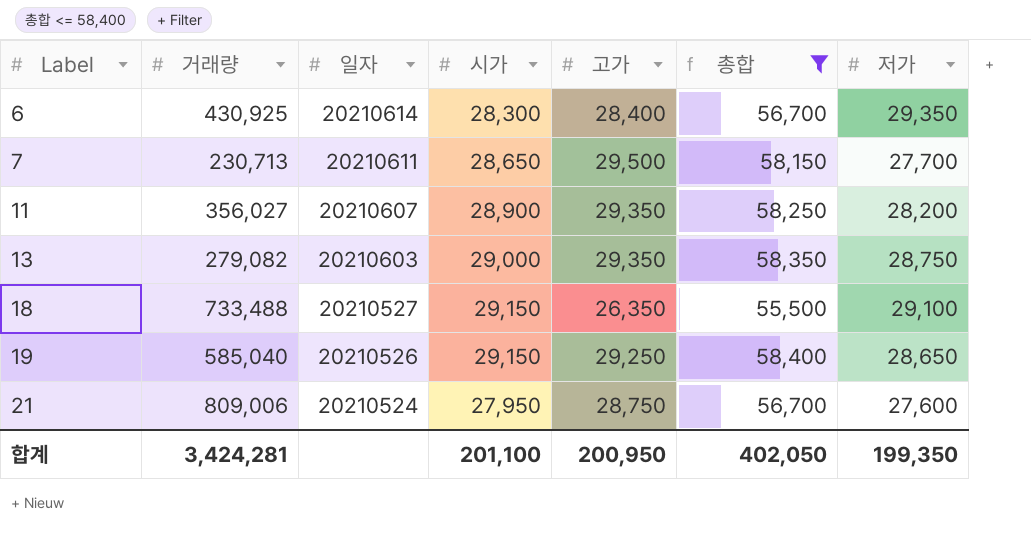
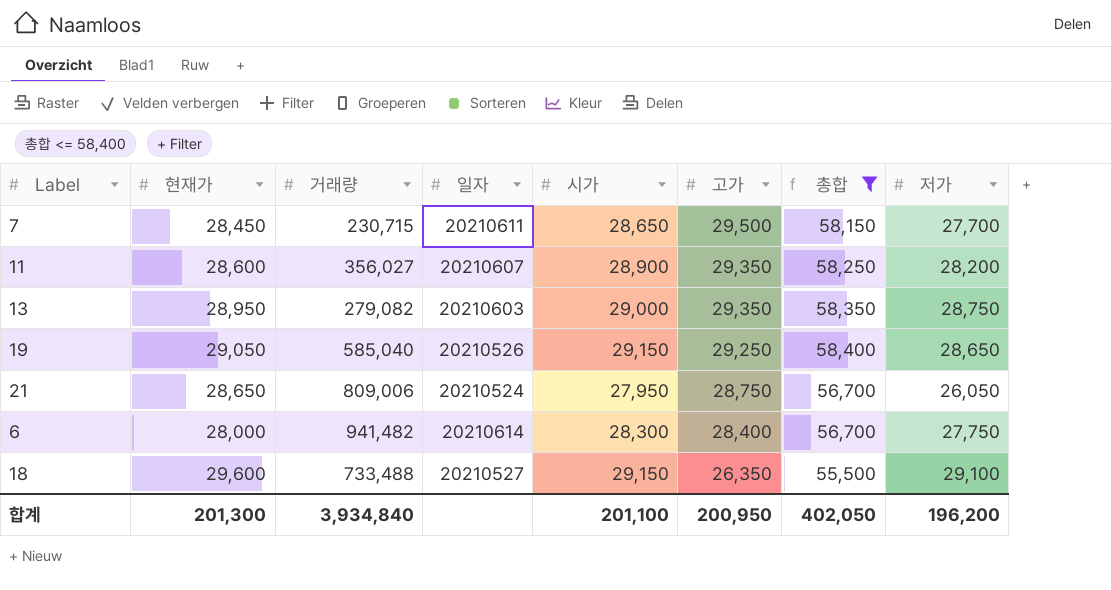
row order: Label ascending -> 고가 descending
column 현재가 | position: none -> 2
7 | 거래량: 230,713 -> 230,715
21 | 저가: 27,600 -> 26,050
6 | 거래량: 430,925 -> 941,482
6 | 저가: 29,350 -> 27,750
합계 | 거래량: 3,424,281 -> 3,934,840
합계 | 저가: 199,350 -> 196,200

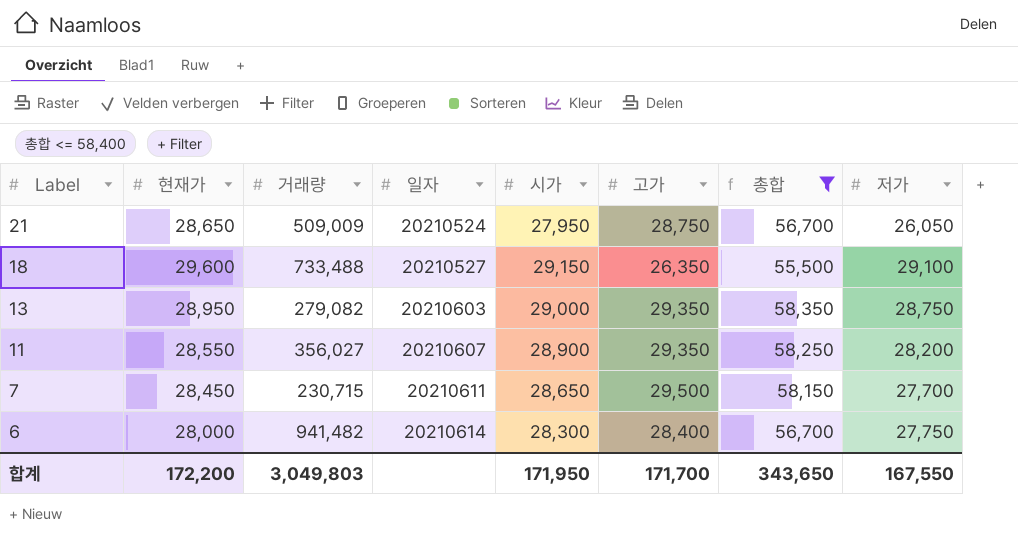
row order: 고가 descending -> Label descending
row 19: 29,050 | 585,040 | 20210526 | 29,150 | 29,250 | 58,400 | 28,650 -> none
21 | 거래량: 809,006 -> 509,009
11 | 현재가: 28,600 -> 28,550
합계 | 현재가: 201,300 -> 172,200
합계 | 거래량: 3,934,840 -> 3,049,803
합계 | 시가: 201,100 -> 171,950
합계 | 고가: 200,950 -> 171,700
합계 | 총합: 402,050 -> 343,650
합계 | 저가: 196,200 -> 167,550

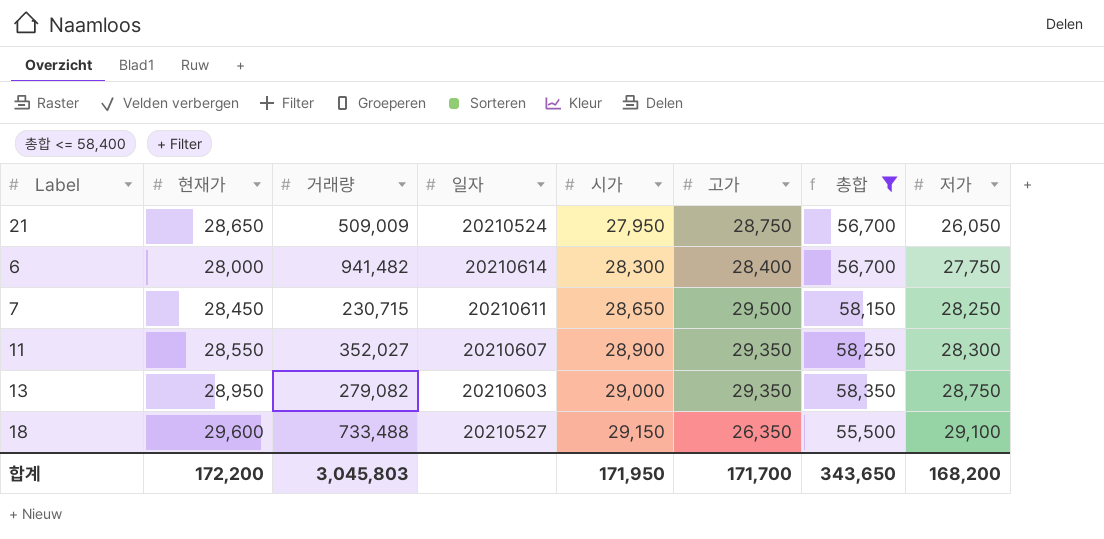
row order: Label descending -> 시가 ascending
7 | 저가: 27,700 -> 28,250
11 | 거래량: 356,027 -> 352,027
11 | 저가: 28,200 -> 28,300
합계 | 거래량: 3,049,803 -> 3,045,803
합계 | 저가: 167,550 -> 168,200

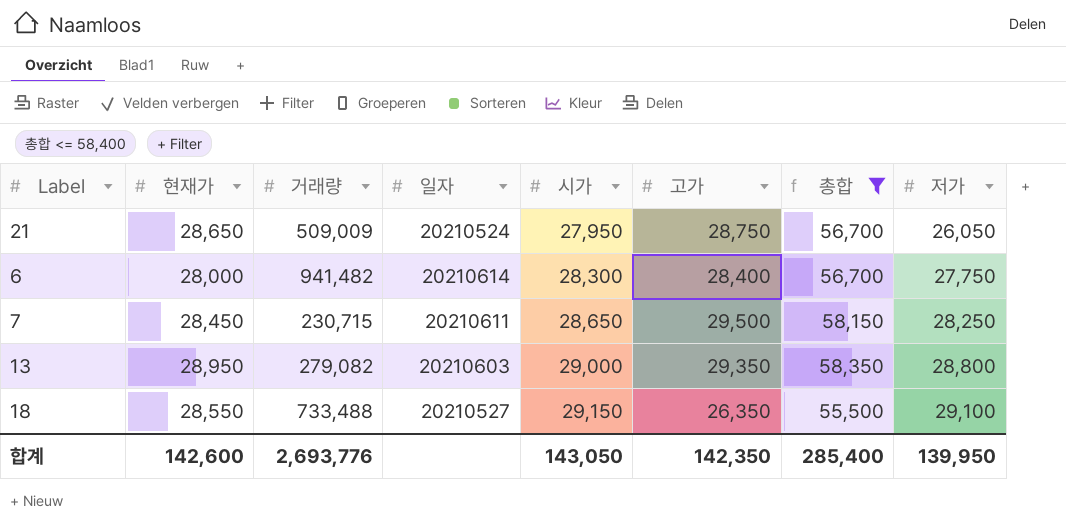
row 11: 28,550 | 352,027 | 20210607 | 28,900 | 29,350 | 58,250 | 28,300 -> none
13 | 저가: 28,750 -> 28,800
18 | 현재가: 29,600 -> 28,550
합계 | 현재가: 172,200 -> 142,600
합계 | 거래량: 3,045,803 -> 2,693,776
합계 | 시가: 171,950 -> 143,050
합계 | 고가: 171,700 -> 142,350
합계 | 총합: 343,650 -> 285,400
합계 | 저가: 168,200 -> 139,950

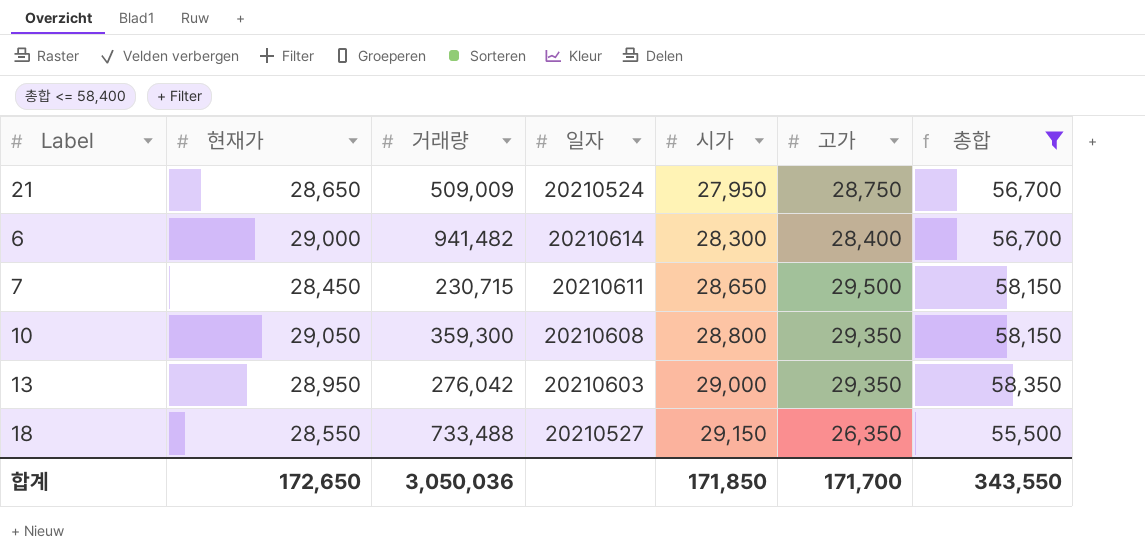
column 저가 | position: 8 -> none
6 | 현재가: 28,000 -> 29,000
row 10: none -> 29,050 | 359,300 | 20210608 | 28,800 | 29,350 | 58,150
13 | 거래량: 279,082 -> 276,042
합계 | 현재가: 142,600 -> 172,650
합계 | 거래량: 2,693,776 -> 3,050,036
합계 | 시가: 143,050 -> 171,850
합계 | 고가: 142,350 -> 171,700
합계 | 총합: 285,400 -> 343,550

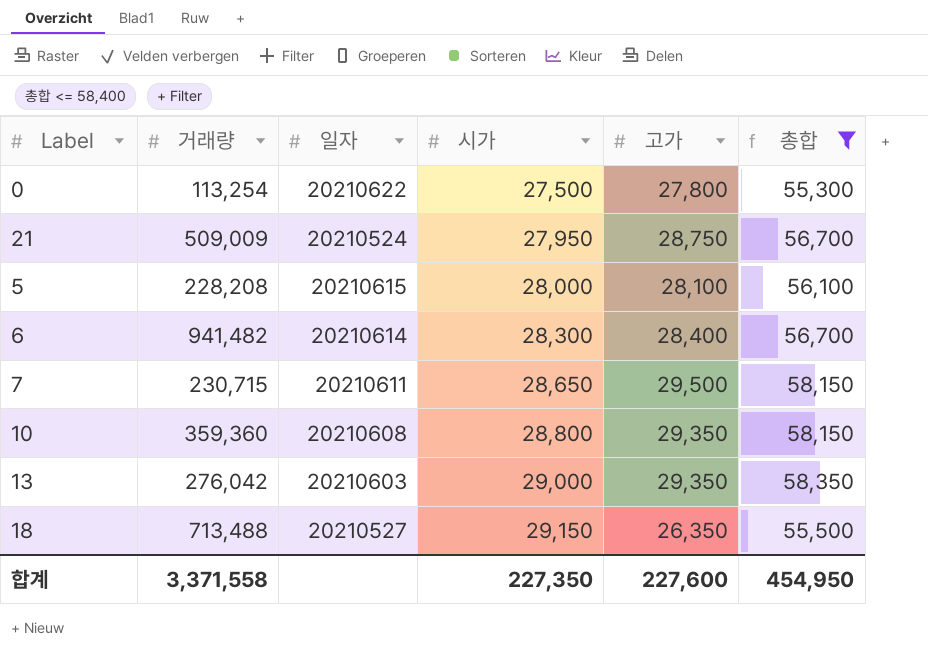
column 현재가 | position: 2 -> none
row 0: none -> 113,254 | 20210622 | 27,500 | 27,800 | 55,300
row 5: none -> 228,208 | 20210615 | 28,000 | 28,100 | 56,100
10 | 거래량: 359,300 -> 359,360
18 | 거래량: 733,488 -> 713,488
합계 | 거래량: 3,050,036 -> 3,371,558
합계 | 시가: 171,850 -> 227,350
합계 | 고가: 171,700 -> 227,600
합계 | 총합: 343,550 -> 454,950

